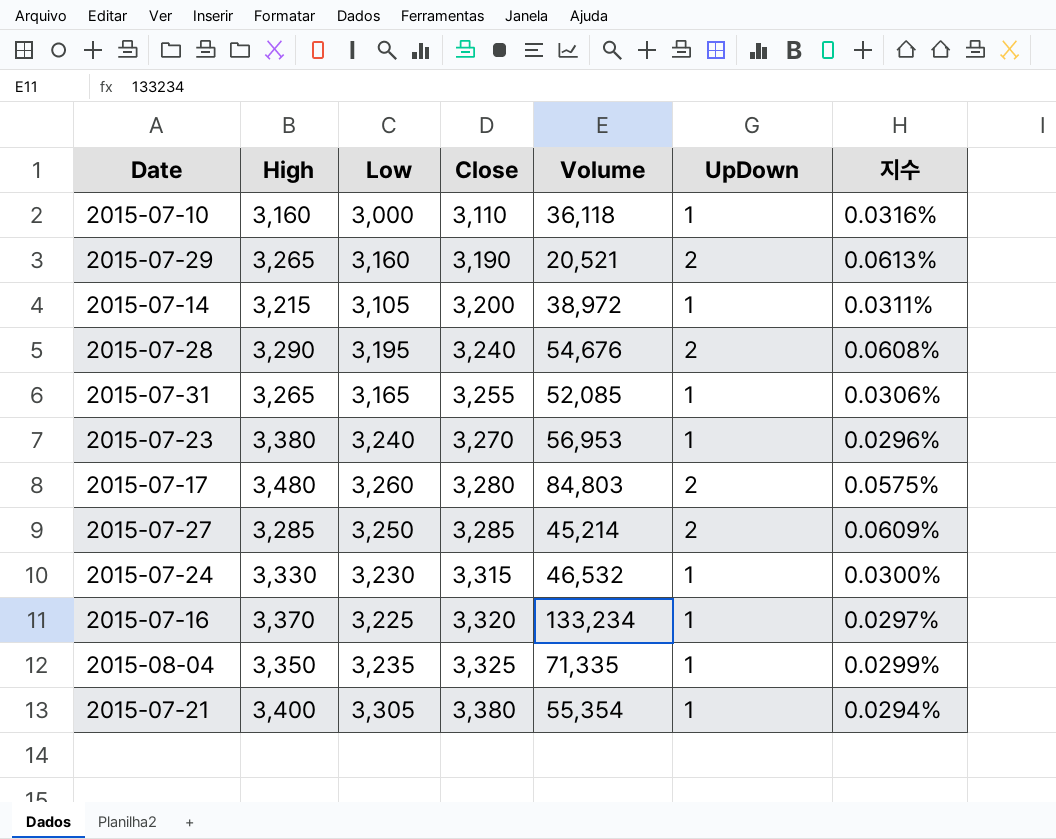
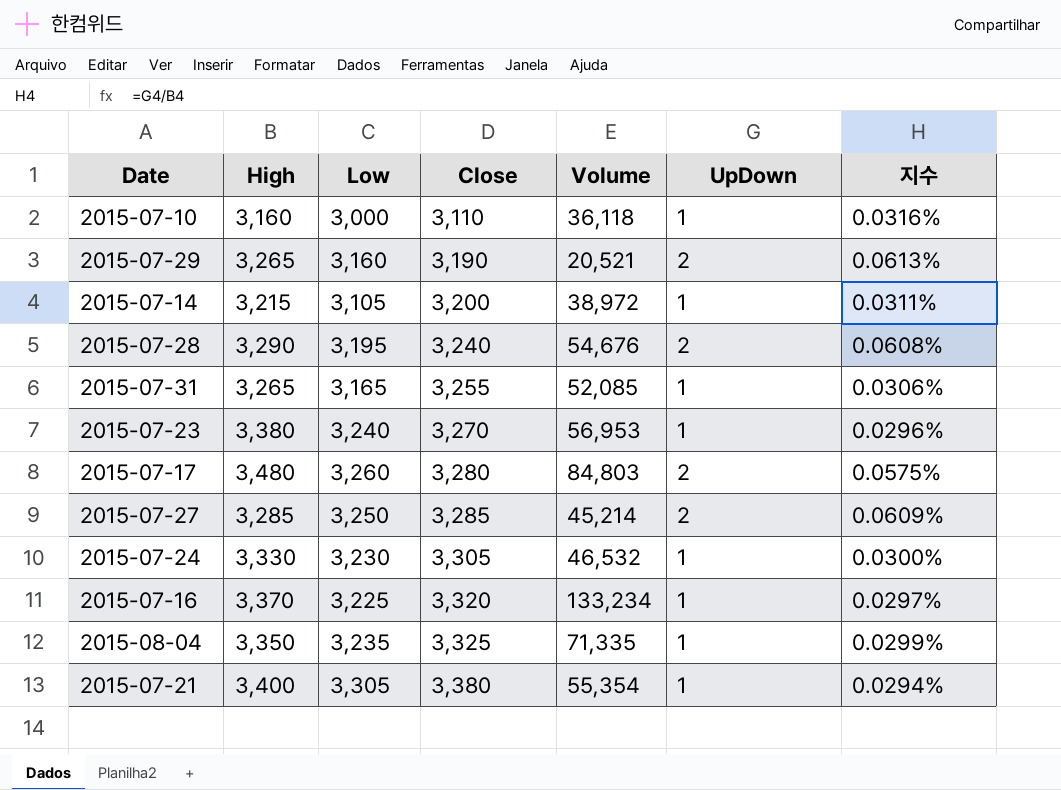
2015-07-24 | Close: 3,315 -> 3,305

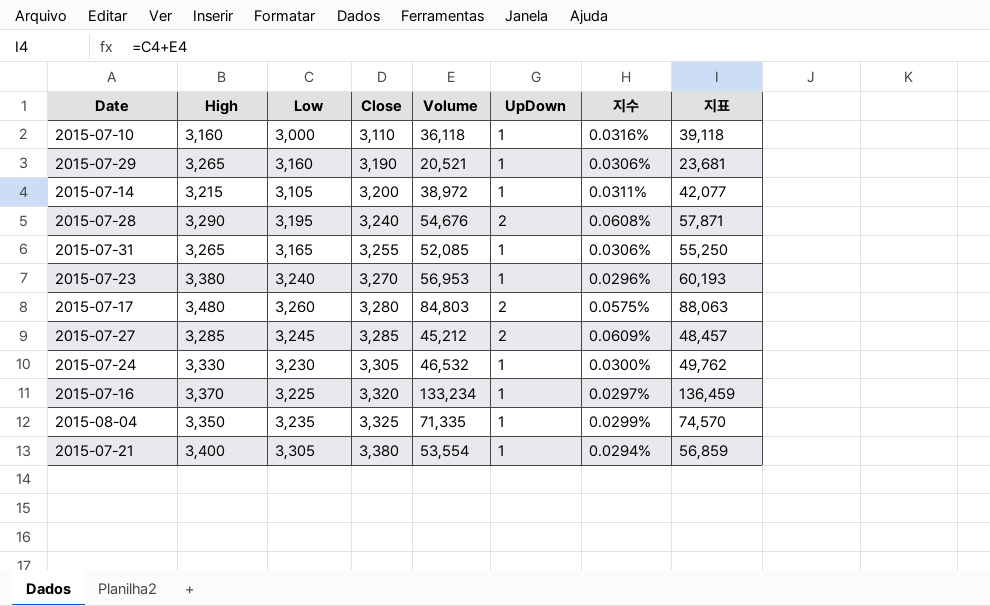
column 지표 | formula: none -> [Low] + [Volume]
2015-07-29 | UpDown: 2 -> 1
2015-07-29 | 지수: 0.0613% -> 0.0306%
2015-07-27 | Low: 3,250 -> 3,245
2015-07-27 | Volume: 45,214 -> 45,212
2015-07-21 | Volume: 55,354 -> 53,554

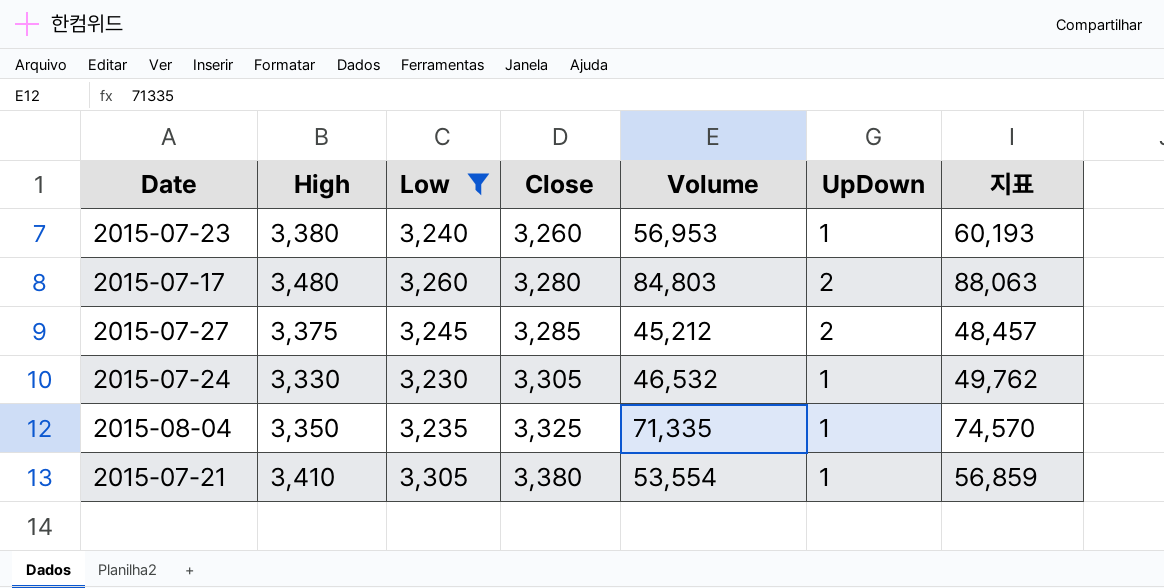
filter: none -> Low >= 3,230
column 지수 | formula: [UpDown] / [High] -> none
2015-07-23 | Close: 3,270 -> 3,260
2015-07-27 | High: 3,285 -> 3,375
2015-07-21 | High: 3,400 -> 3,410

